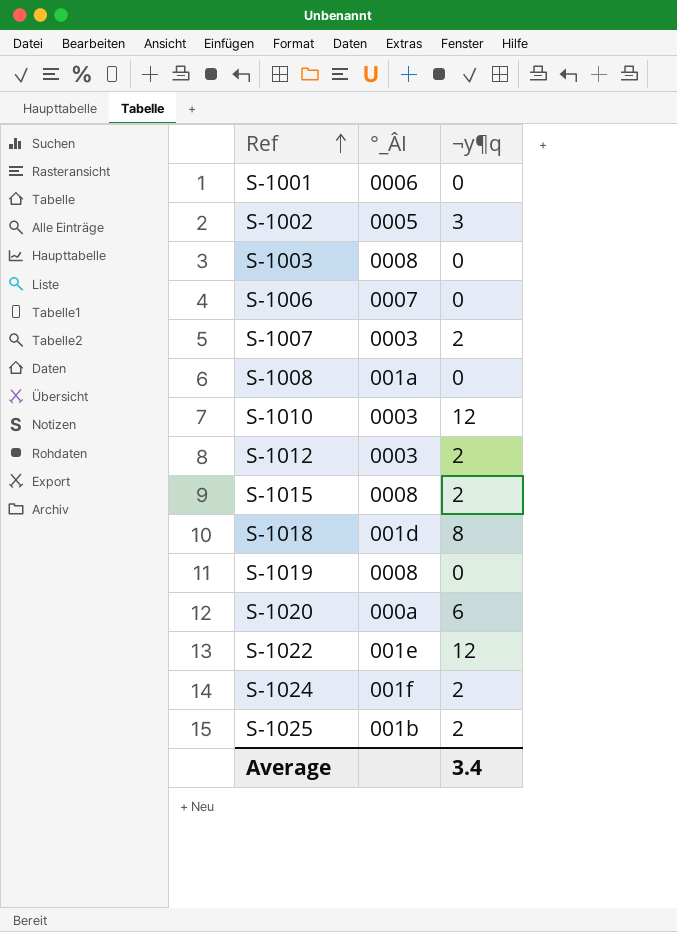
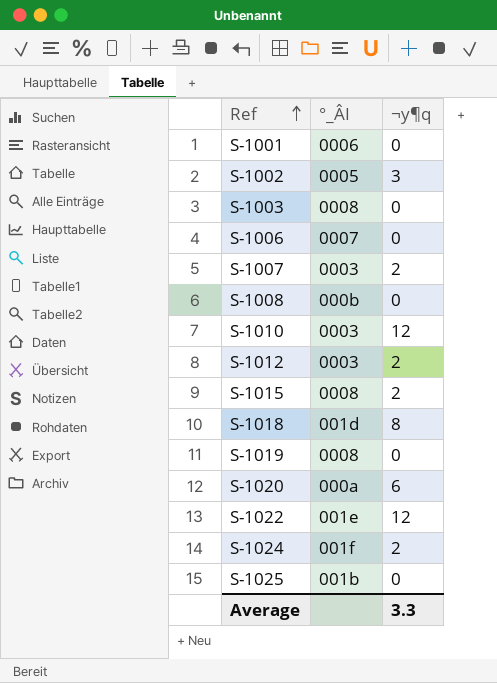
S-1008 | °_ÂI: 001a -> 000b
S-1025 | ¬y¶q: 2 -> 0
Average | ¬y¶q: 3.4 -> 3.3

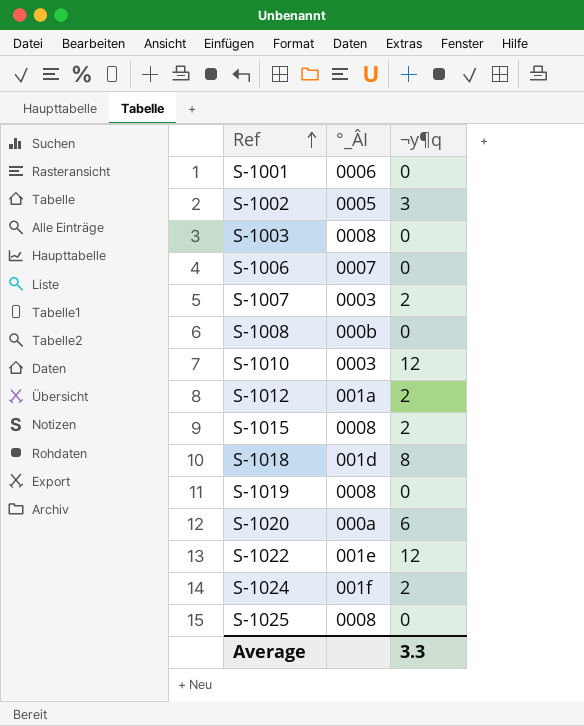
S-1012 | °_ÂI: 0003 -> 001a
S-1025 | °_ÂI: 001b -> 0008

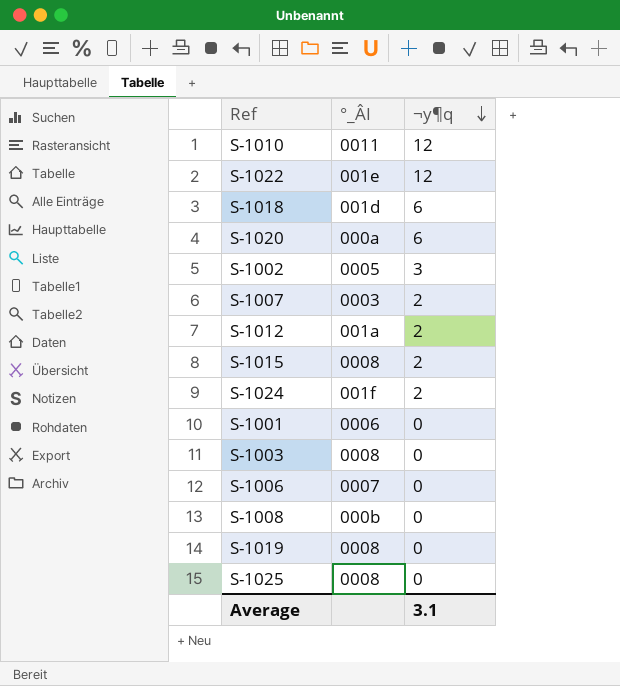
row order: Ref ascending -> ¬y¶q descending
S-1010 | °_ÂI: 0003 -> 0011
S-1018 | ¬y¶q: 8 -> 6
Average | ¬y¶q: 3.3 -> 3.1

